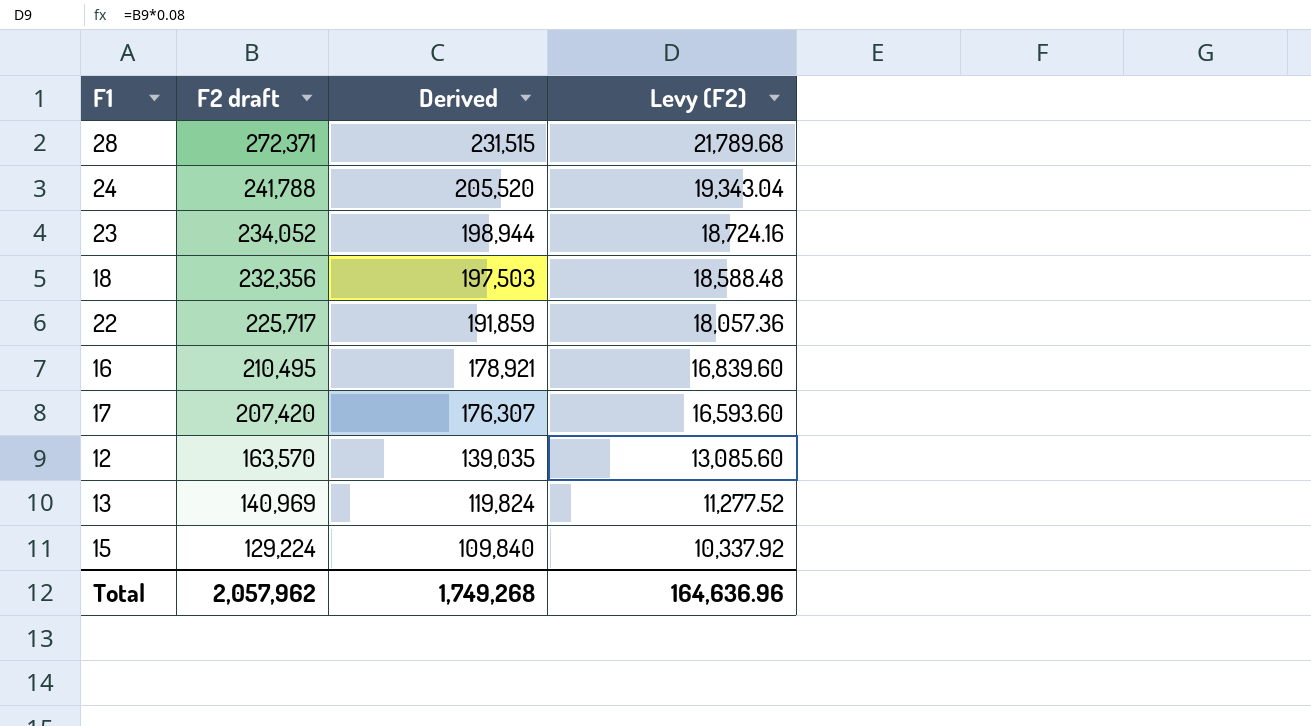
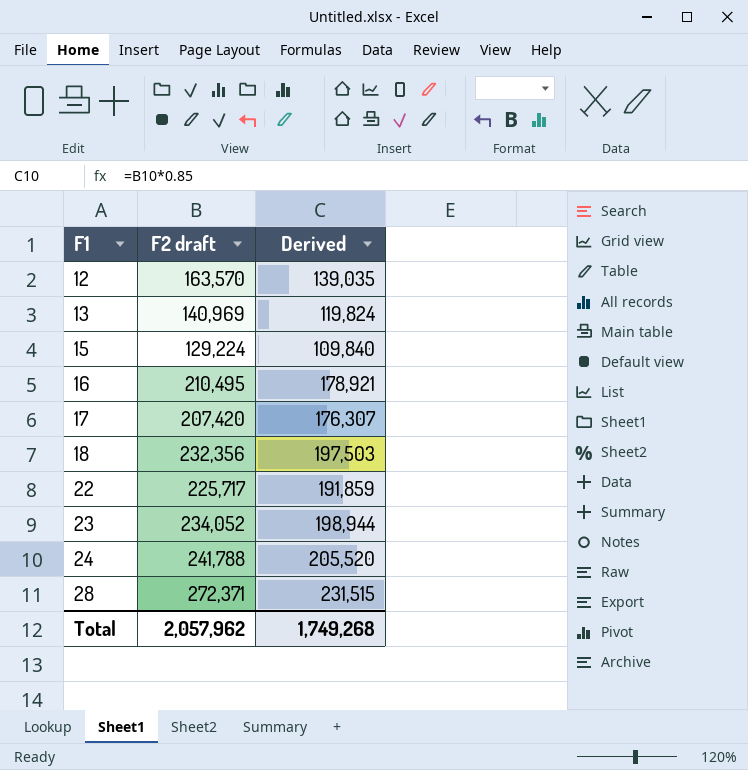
row order: F2 draft descending -> F1 ascending
column Levy (F2) | formula: [F2 draft] * 0.08 -> none

